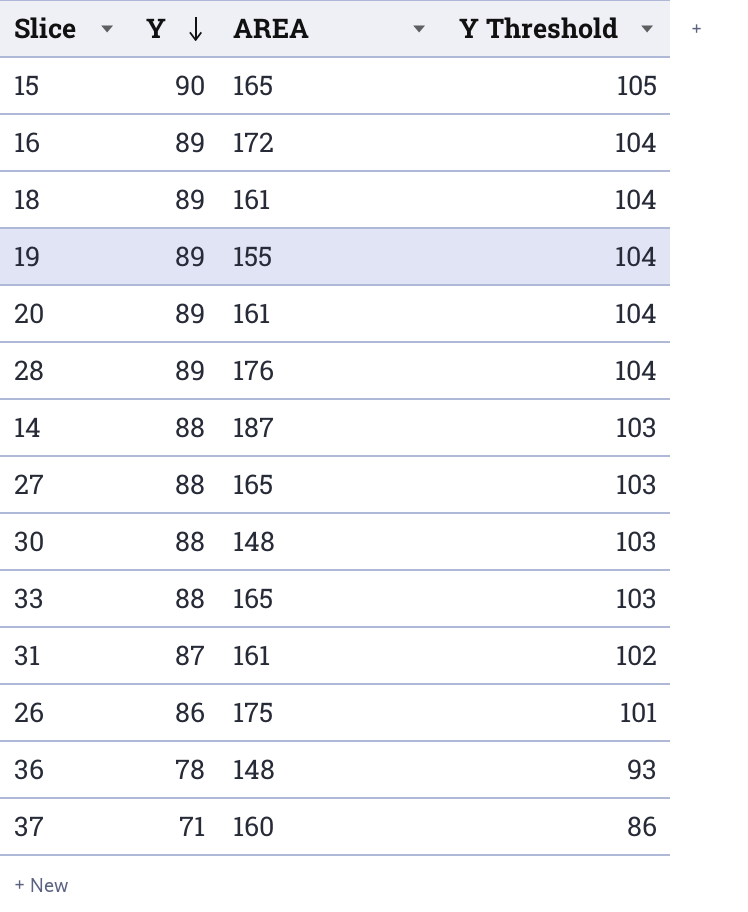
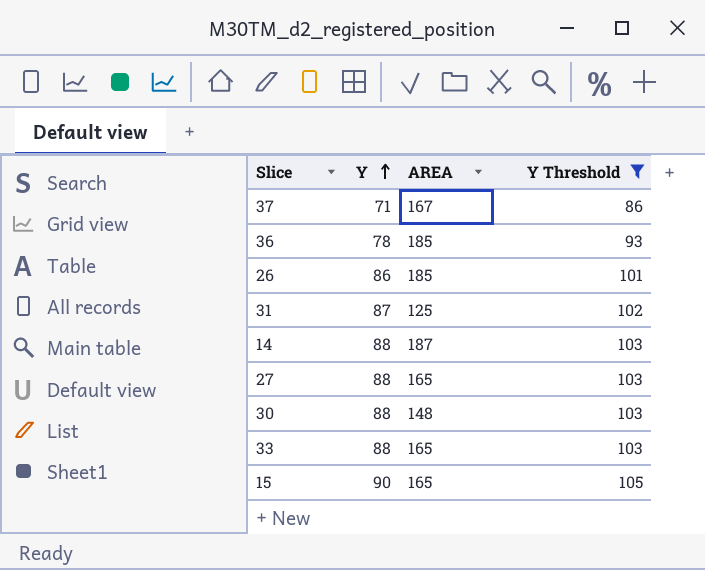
filter: none -> Y Threshold != 104
row order: Y descending -> Y ascending
37 | AREA: 160 -> 167
36 | AREA: 148 -> 185
26 | AREA: 175 -> 185
31 | AREA: 161 -> 125

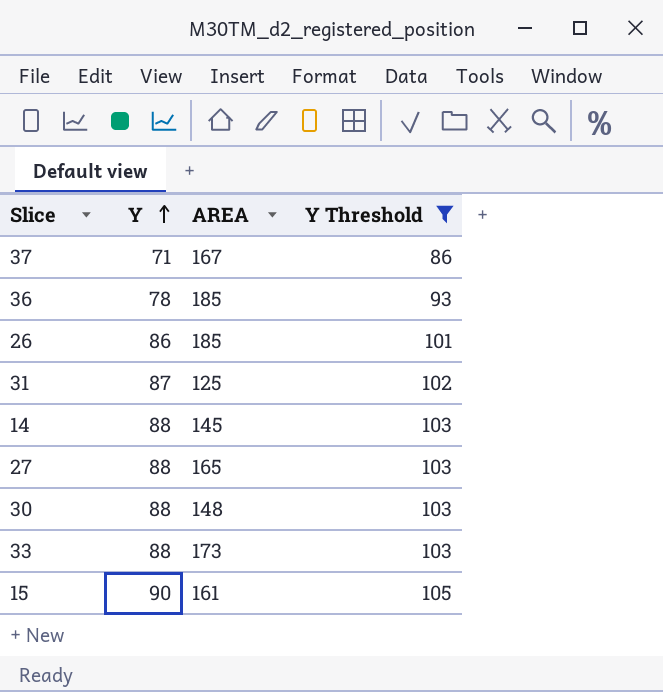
14 | AREA: 187 -> 145
33 | AREA: 165 -> 173
15 | AREA: 165 -> 161

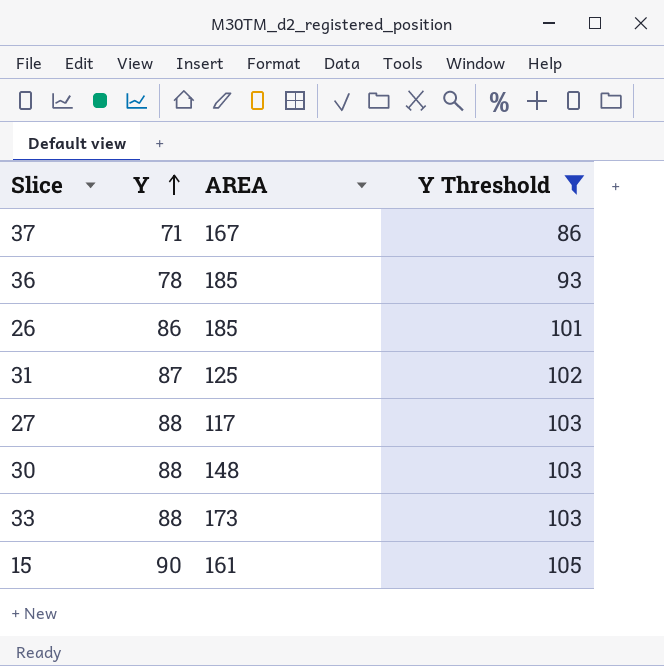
row 14: 88 | 145 | 103 -> none
27 | AREA: 165 -> 117

